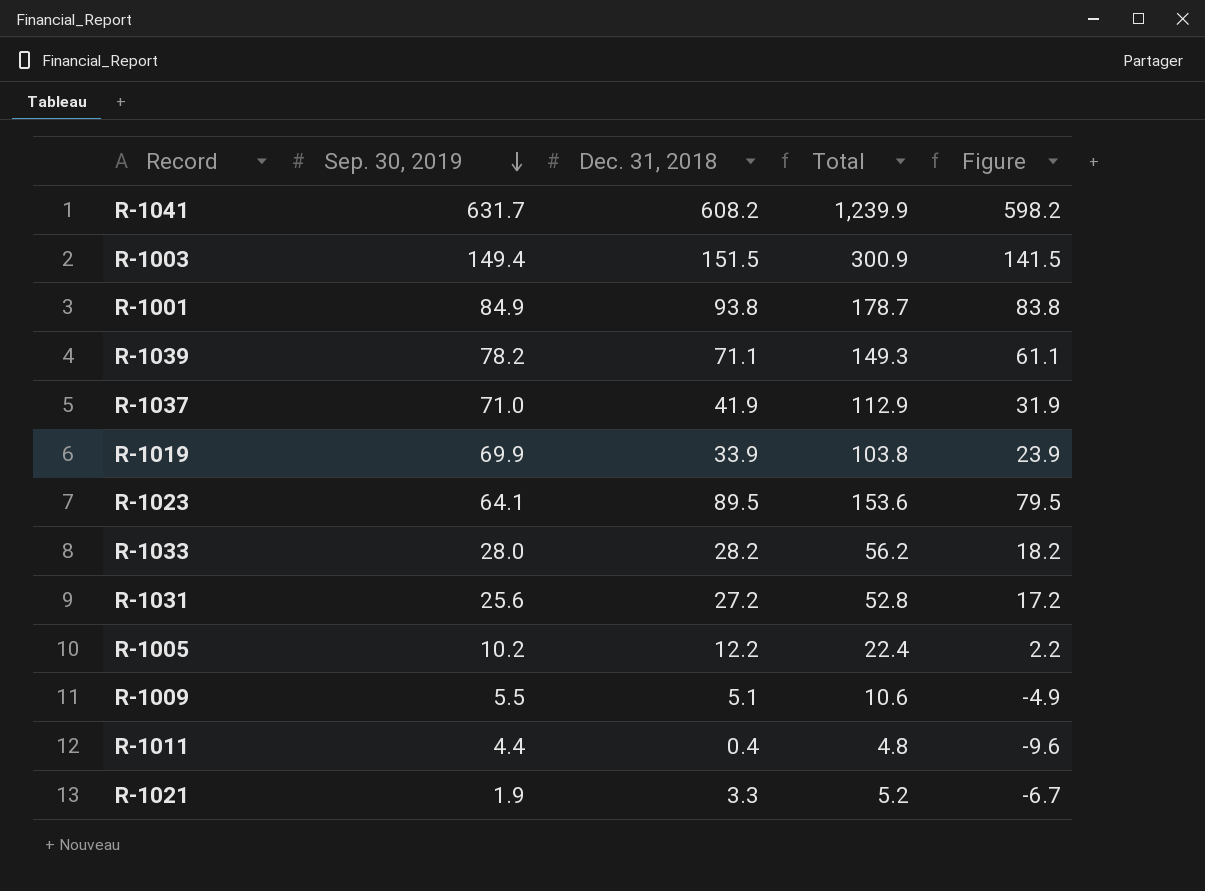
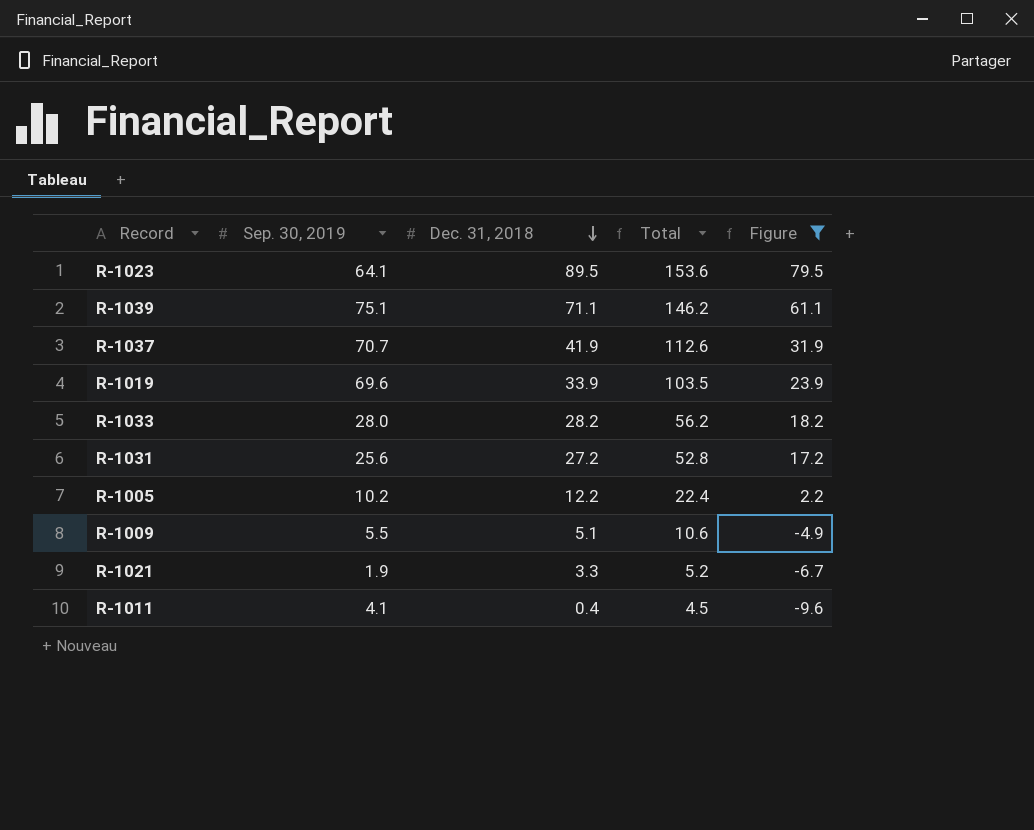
filter: none -> Figure <= 79.5
row order: Sep. 30, 2019 descending -> Dec. 31, 2018 descending
R-1039 | Sep. 30, 2019: 78.2 -> 75.1
R-1039 | Total: 149.3 -> 146.2
R-1037 | Sep. 30, 2019: 71.0 -> 70.7
R-1037 | Total: 112.9 -> 112.6
R-1019 | Sep. 30, 2019: 69.9 -> 69.6
R-1019 | Total: 103.8 -> 103.5
R-1011 | Sep. 30, 2019: 4.4 -> 4.1
R-1011 | Total: 4.8 -> 4.5

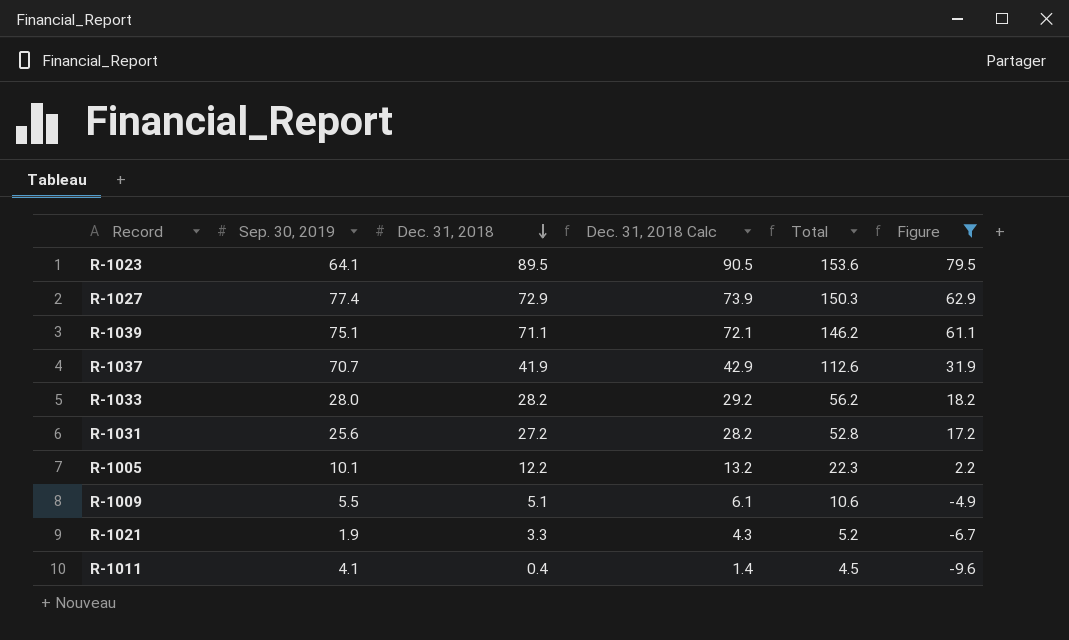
column Dec. 31, 2018 Calc | formula: none -> [Dec. 31, 2018] + 1
row R-1019: 69.6 | 33.9 | 103.5 | 23.9 -> none
row R-1027: none -> 77.4 | 72.9 | 73.9 | 150.3 | 62.9
R-1005 | Sep. 30, 2019: 10.2 -> 10.1
R-1005 | Total: 22.4 -> 22.3

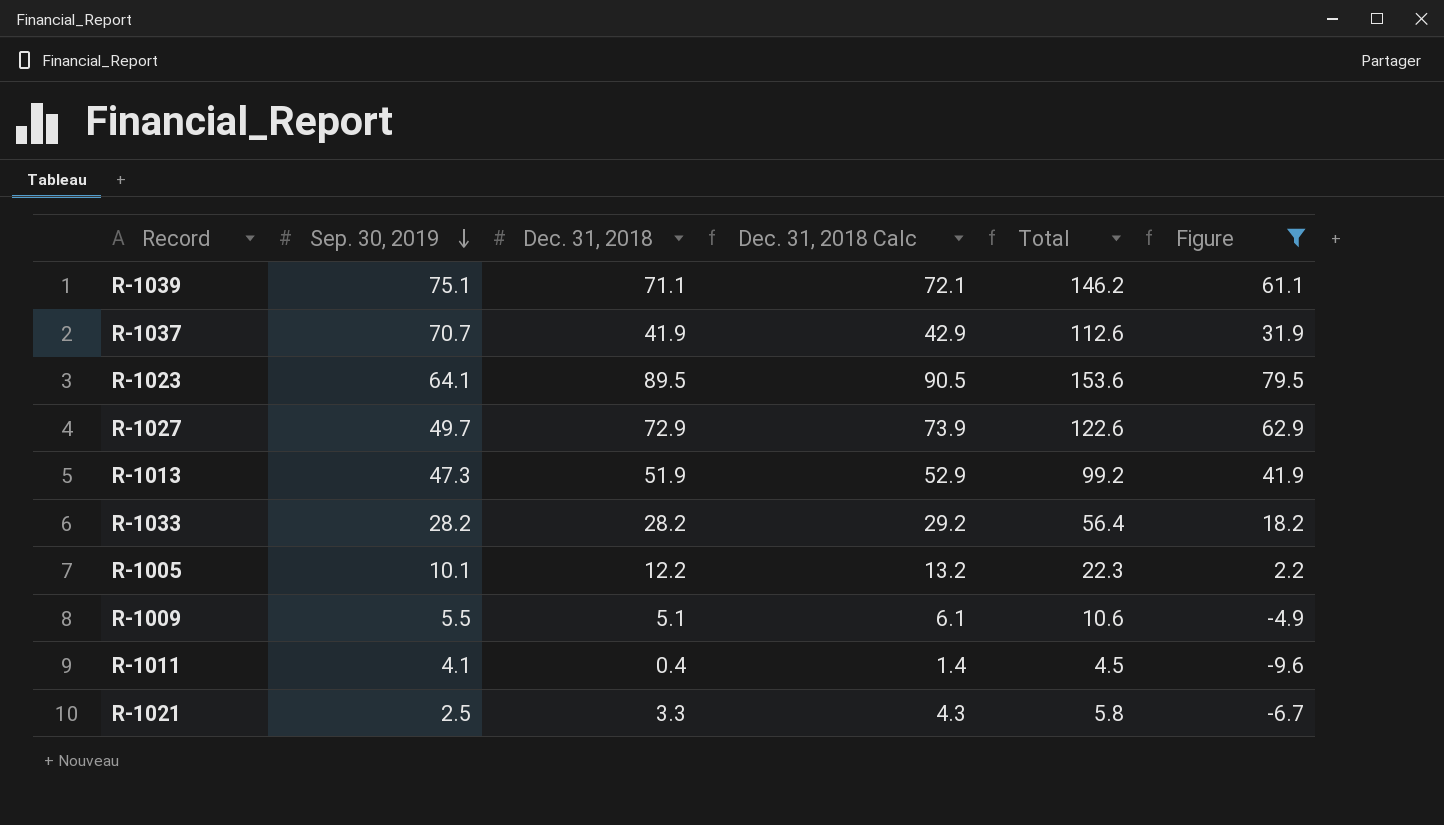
row order: Dec. 31, 2018 descending -> Sep. 30, 2019 descending
row R-1031: 25.6 | 27.2 | 28.2 | 52.8 | 17.2 -> none
R-1027 | Sep. 30, 2019: 77.4 -> 49.7
R-1027 | Total: 150.3 -> 122.6
row R-1013: none -> 47.3 | 51.9 | 52.9 | 99.2 | 41.9
R-1033 | Sep. 30, 2019: 28.0 -> 28.2
R-1033 | Total: 56.2 -> 56.4
R-1021 | Sep. 30, 2019: 1.9 -> 2.5
R-1021 | Total: 5.2 -> 5.8

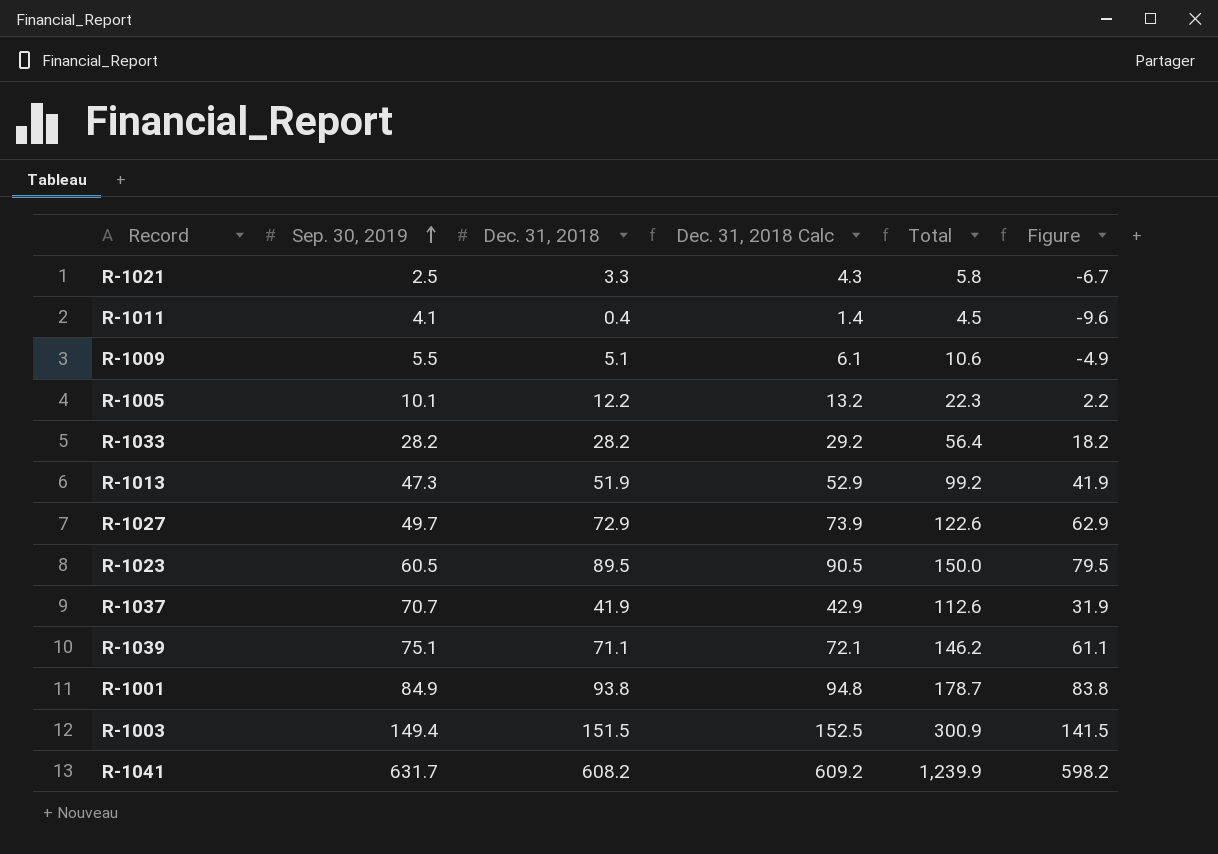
filter: Figure <= 79.5 -> none
row order: Sep. 30, 2019 descending -> Sep. 30, 2019 ascending
R-1023 | Sep. 30, 2019: 64.1 -> 60.5
R-1023 | Total: 153.6 -> 150.0

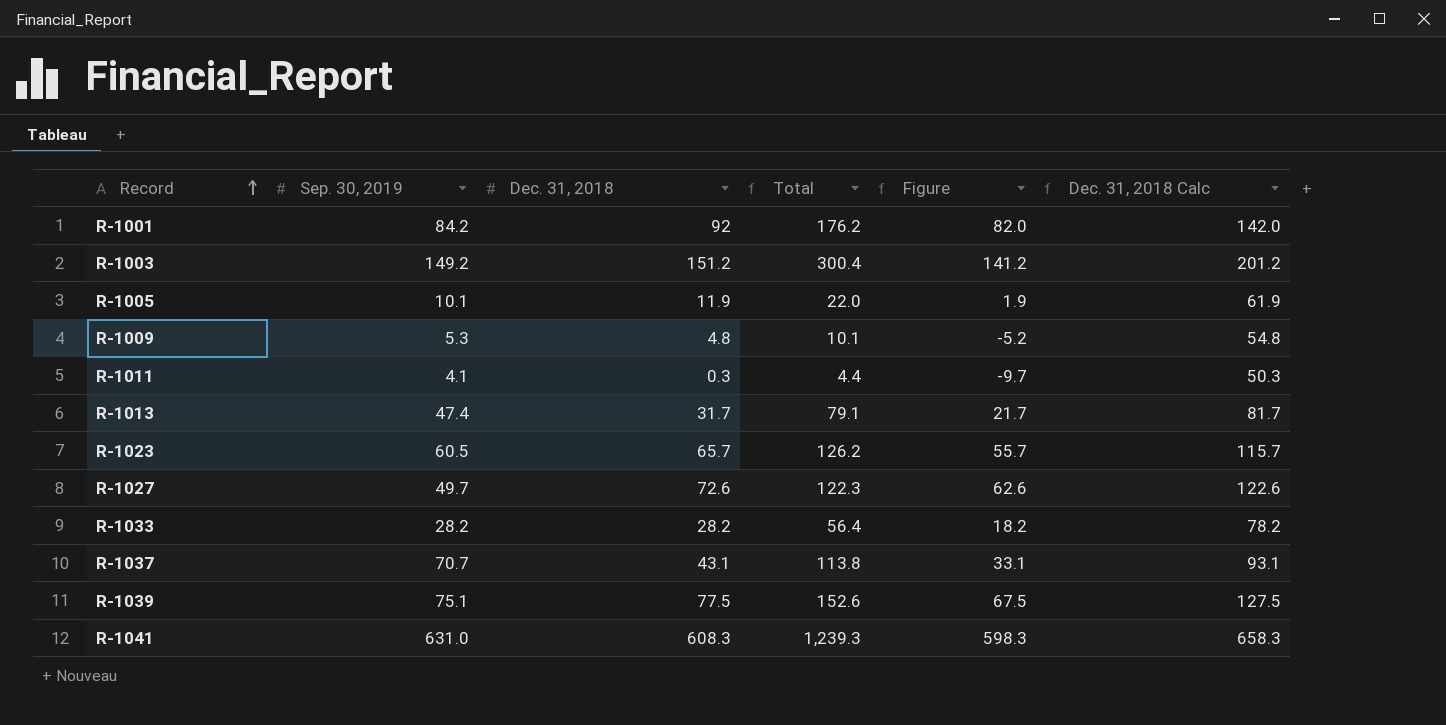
row order: Sep. 30, 2019 ascending -> Record ascending
column Dec. 31, 2018 Calc | formula: [Dec. 31, 2018] + 1 -> [Dec. 31, 2018] + 50
column Dec. 31, 2018 Calc | position: 4 -> 6
row R-1021: 2.5 | 3.3 | 4.3 | 5.8 | -6.7 -> none
R-1001 | Sep. 30, 2019: 84.9 -> 84.2
R-1001 | Dec. 31, 2018: 93.8 -> 92
R-1001 | Total: 178.7 -> 176.2
R-1001 | Figure: 83.8 -> 82.0
R-1003 | Sep. 30, 2019: 149.4 -> 149.2
R-1003 | Dec. 31, 2018: 151.5 -> 151.2
R-1003 | Total: 300.9 -> 300.4
R-1003 | Figure: 141.5 -> 141.2
R-1005 | Dec. 31, 2018: 12.2 -> 11.9
R-1005 | Total: 22.3 -> 22.0
R-1005 | Figure: 2.2 -> 1.9
R-1009 | Sep. 30, 2019: 5.5 -> 5.3
R-1009 | Dec. 31, 2018: 5.1 -> 4.8
R-1009 | Total: 10.6 -> 10.1
R-1009 | Figure: -4.9 -> -5.2
R-1011 | Dec. 31, 2018: 0.4 -> 0.3
R-1011 | Total: 4.5 -> 4.4
R-1011 | Figure: -9.6 -> -9.7
R-1013 | Sep. 30, 2019: 47.3 -> 47.4
R-1013 | Dec. 31, 2018: 51.9 -> 31.7
R-1013 | Total: 99.2 -> 79.1
R-1013 | Figure: 41.9 -> 21.7
R-1023 | Dec. 31, 2018: 89.5 -> 65.7
R-1023 | Total: 150.0 -> 126.2
R-1023 | Figure: 79.5 -> 55.7
R-1027 | Dec. 31, 2018: 72.9 -> 72.6
R-1027 | Total: 122.6 -> 122.3
R-1027 | Figure: 62.9 -> 62.6
R-1037 | Dec. 31, 2018: 41.9 -> 43.1
R-1037 | Total: 112.6 -> 113.8
R-1037 | Figure: 31.9 -> 33.1
R-1039 | Dec. 31, 2018: 71.1 -> 77.5
R-1039 | Total: 146.2 -> 152.6
R-1039 | Figure: 61.1 -> 67.5
R-1041 | Sep. 30, 2019: 631.7 -> 631.0
R-1041 | Dec. 31, 2018: 608.2 -> 608.3
R-1041 | Total: 1,239.9 -> 1,239.3
R-1041 | Figure: 598.2 -> 598.3

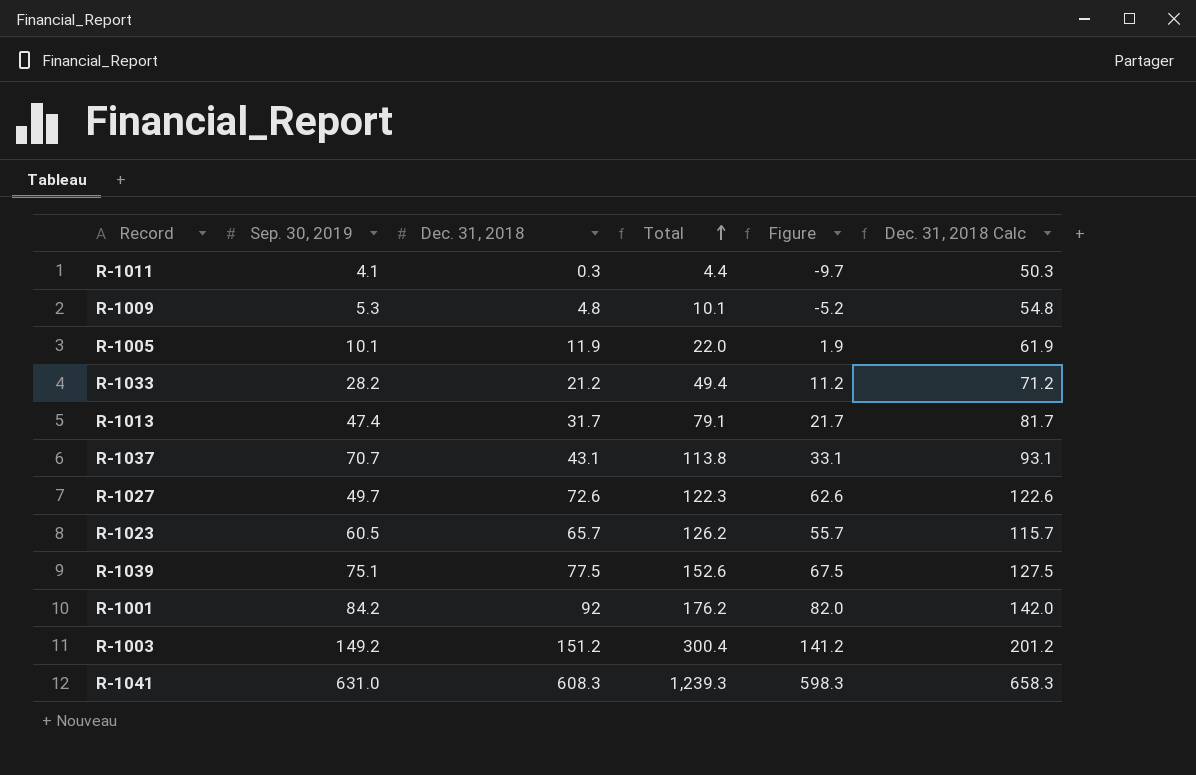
row order: Record ascending -> Total ascending
R-1033 | Dec. 31, 2018: 28.2 -> 21.2
R-1033 | Total: 56.4 -> 49.4
R-1033 | Figure: 18.2 -> 11.2
R-1033 | Dec. 31, 2018 Calc: 78.2 -> 71.2

